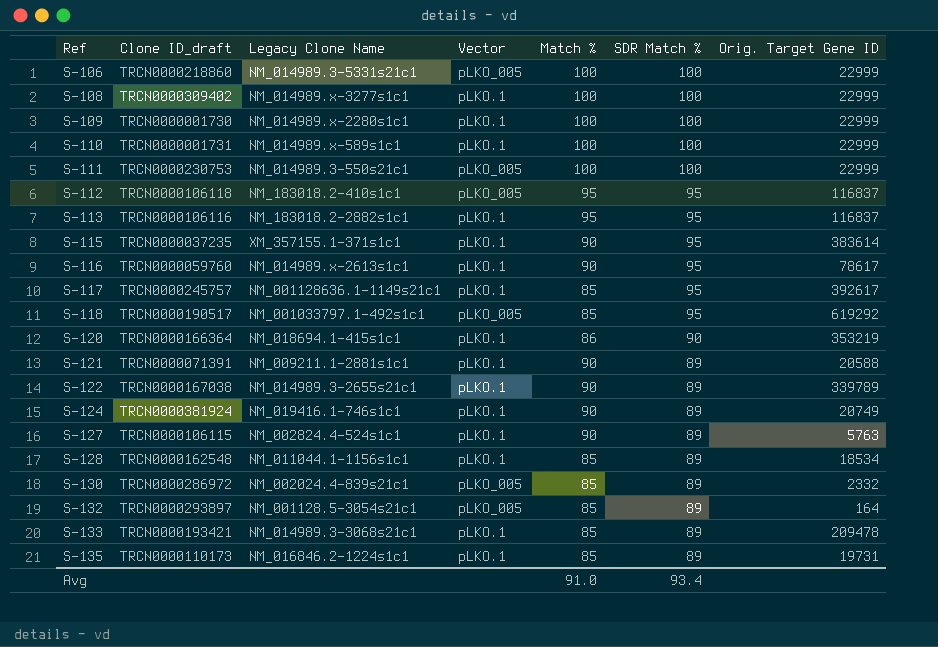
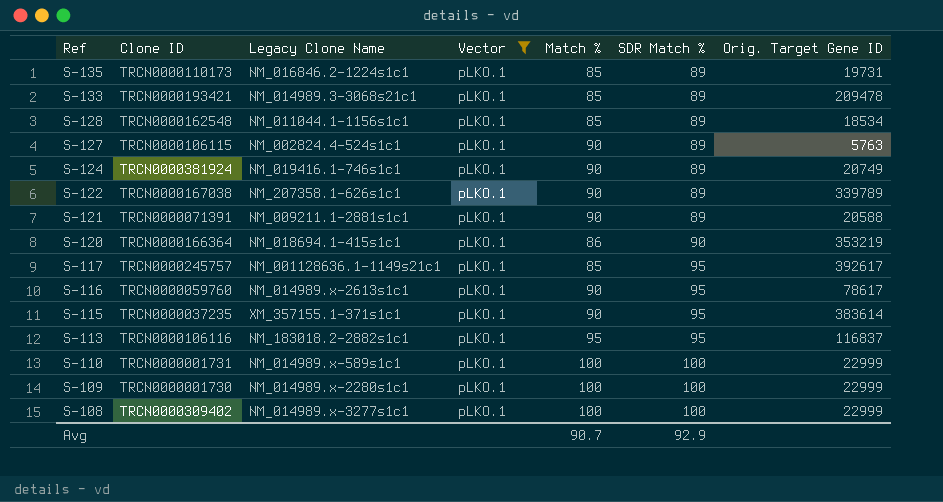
filter: none -> Vector = pLKO.1
row order: Ref ascending -> Ref descending
column name: Clone ID_draft -> Clone ID
S-122 | Legacy Clone Name: NM_014989.3-2655s21c1 -> NM_207358.1-626s1c1
Avg | Match %: 91.0 -> 90.7
Avg | SDR Match %: 93.4 -> 92.9

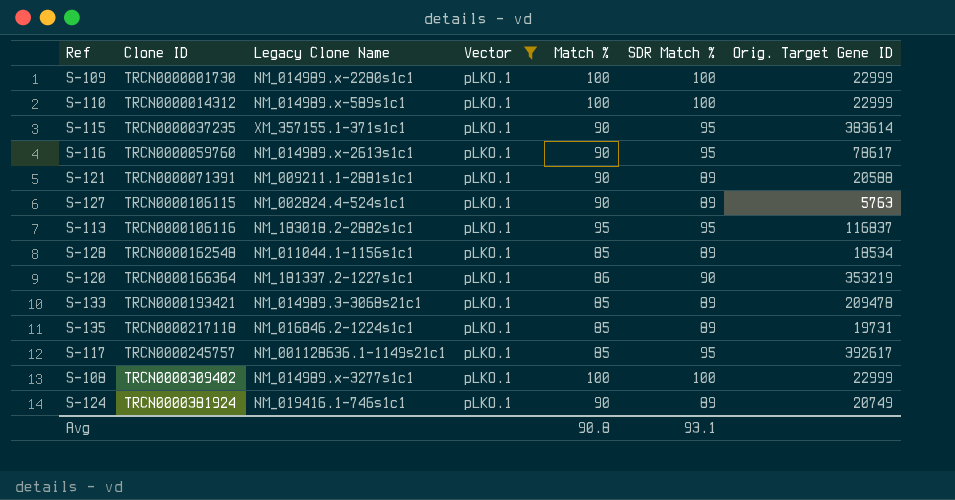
row order: Ref descending -> Clone ID ascending
row S-122: TRCN0000167038 | NM_207358.1-626s1c1 | pLKO.1 | 90 | 89 | 339789 -> none
S-110 | Clone ID: TRCN0000001731 -> TRCN0000014312
S-120 | Legacy Clone Name: NM_018694.1-415s1c1 -> NM_181337.2-1227s1c1
S-135 | Clone ID: TRCN0000110173 -> TRCN0000217118
Avg | Match %: 90.7 -> 90.8
Avg | SDR Match %: 92.9 -> 93.1

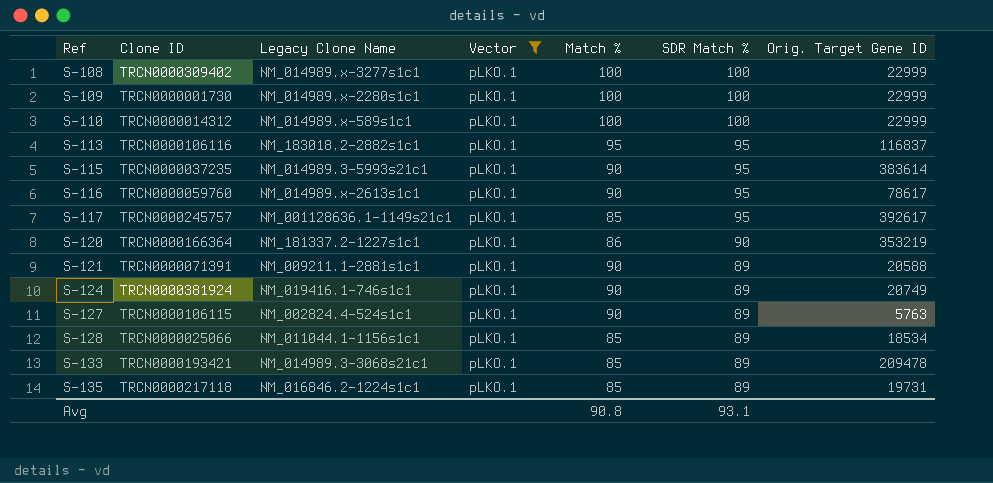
row order: Clone ID ascending -> Ref ascending
S-115 | Legacy Clone Name: XM_357155.1-371s1c1 -> NM_014989.3-5993s21c1
S-128 | Clone ID: TRCN0000162548 -> TRCN0000025066

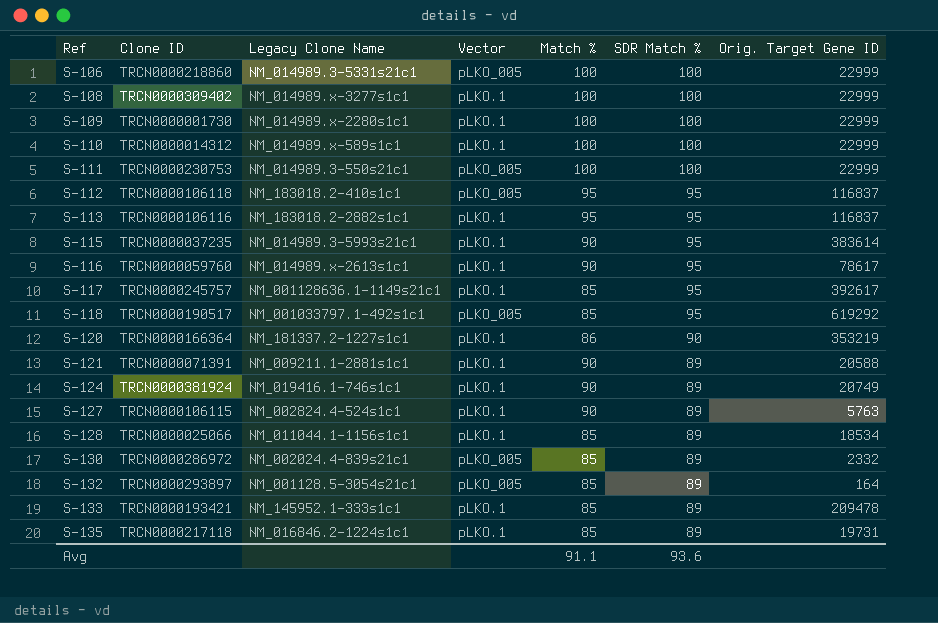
filter: Vector = pLKO.1 -> none
S-133 | Legacy Clone Name: NM_014989.3-3068s21c1 -> NM_145952.1-333s1c1
Avg | Match %: 90.8 -> 91.1
Avg | SDR Match %: 93.1 -> 93.6

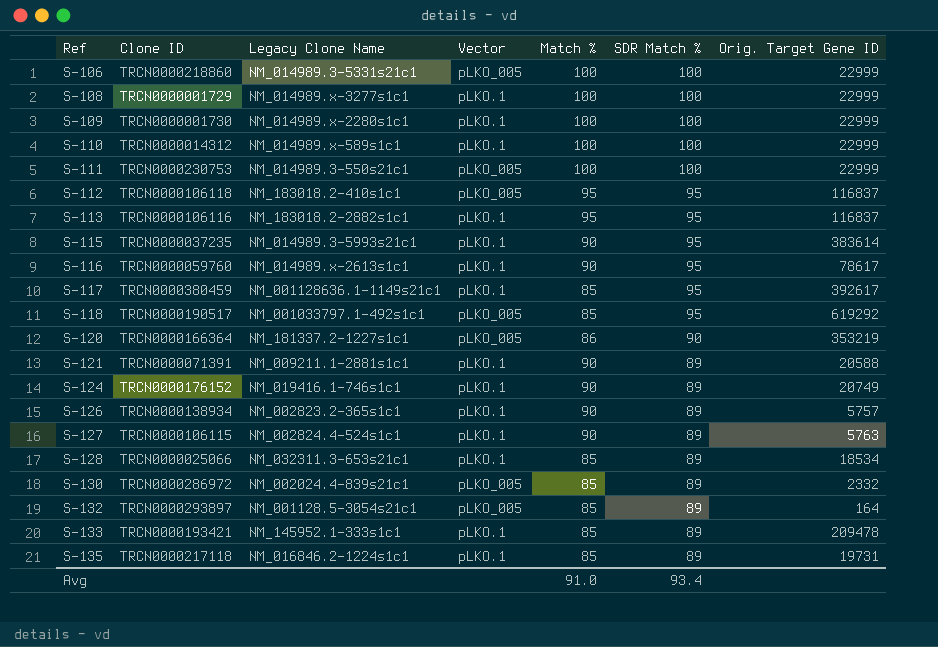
S-108 | Clone ID: TRCN0000309402 -> TRCN0000001729
S-117 | Clone ID: TRCN0000245757 -> TRCN0000380459
S-120 | Vector: pLKO.1 -> pLKO_005
S-124 | Clone ID: TRCN0000381924 -> TRCN0000176152
row S-126: none -> TRCN0000138934 | NM_002823.2-365s1c1 | pLKO.1 | 90 | 89 | 5757
S-128 | Legacy Clone Name: NM_011044.1-1156s1c1 -> NM_032311.3-653s21c1
Avg | Match %: 91.1 -> 91.0
Avg | SDR Match %: 93.6 -> 93.4

